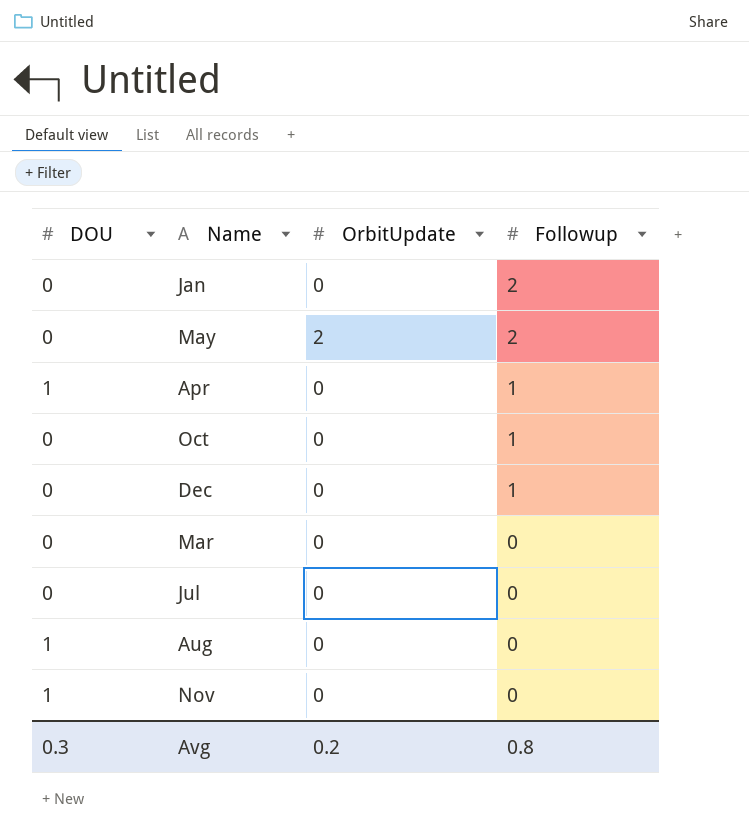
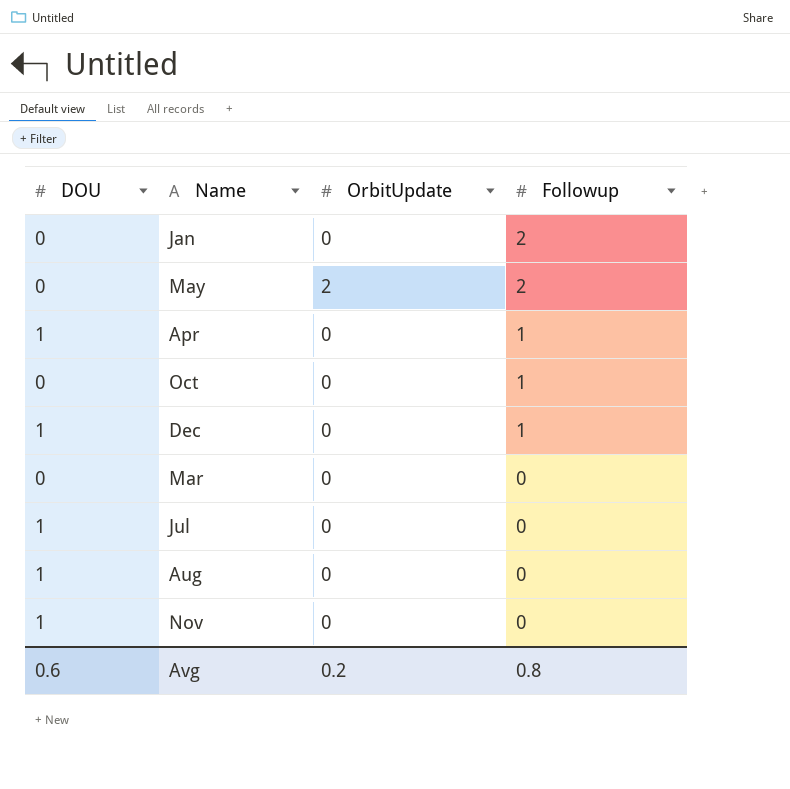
Dec | DOU: 0 -> 1
Jul | DOU: 0 -> 1
Avg | DOU: 0.3 -> 0.6

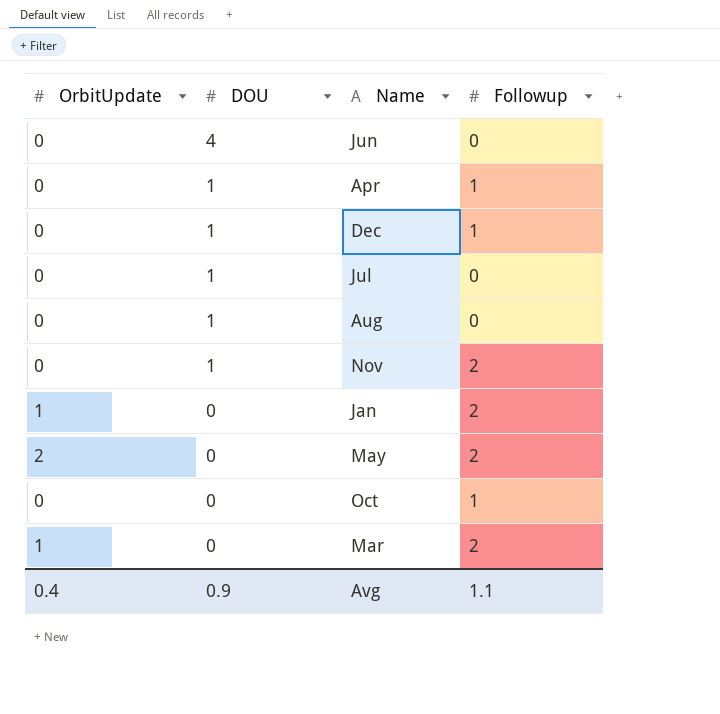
row order: Followup descending -> DOU descending
column OrbitUpdate | position: 3 -> 1
row Jun: none -> 0 | 4 | 0
Nov | Followup: 0 -> 2
Jan | OrbitUpdate: 0 -> 1
Mar | OrbitUpdate: 0 -> 1
Mar | Followup: 0 -> 2
Avg | OrbitUpdate: 0.2 -> 0.4
Avg | DOU: 0.6 -> 0.9
Avg | Followup: 0.8 -> 1.1

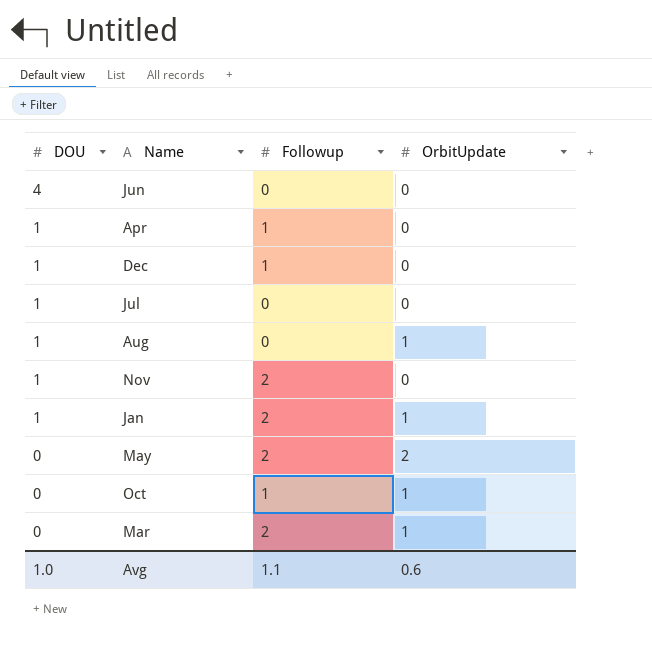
column OrbitUpdate | position: 1 -> 4
Aug | OrbitUpdate: 0 -> 1
Jan | DOU: 0 -> 1
Oct | OrbitUpdate: 0 -> 1
Avg | DOU: 0.9 -> 1.0
Avg | OrbitUpdate: 0.4 -> 0.6

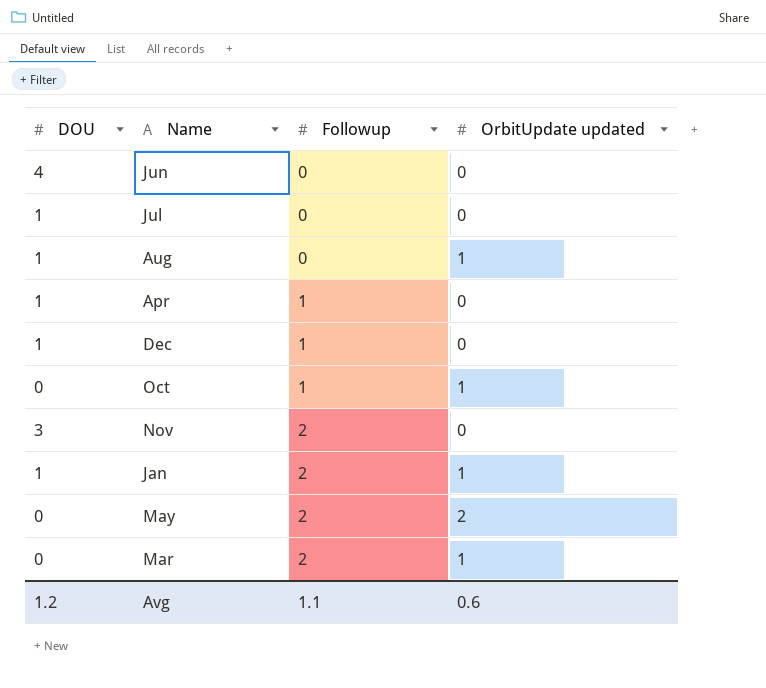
row order: DOU descending -> Followup ascending
column name: OrbitUpdate -> OrbitUpdate updated
Nov | DOU: 1 -> 3
Avg | DOU: 1.0 -> 1.2

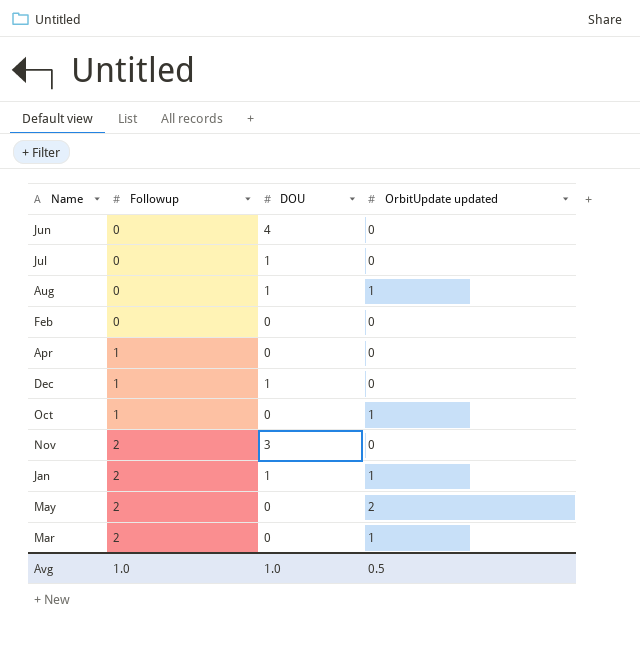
column DOU | position: 1 -> 3
row Feb: none -> 0 | 0 | 0
Apr | DOU: 1 -> 0
Avg | Followup: 1.1 -> 1.0
Avg | DOU: 1.2 -> 1.0
Avg | OrbitUpdate updated: 0.6 -> 0.5

